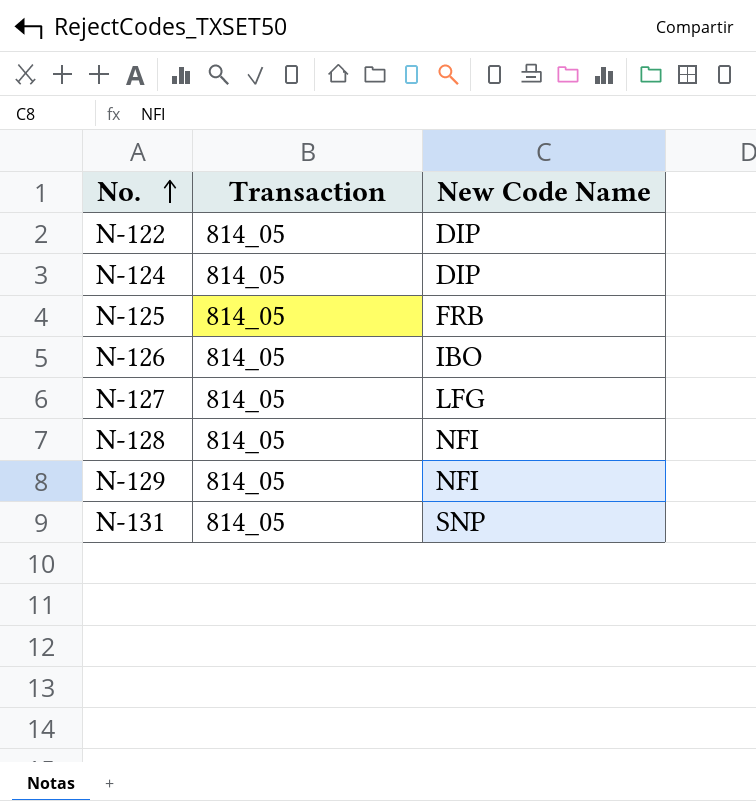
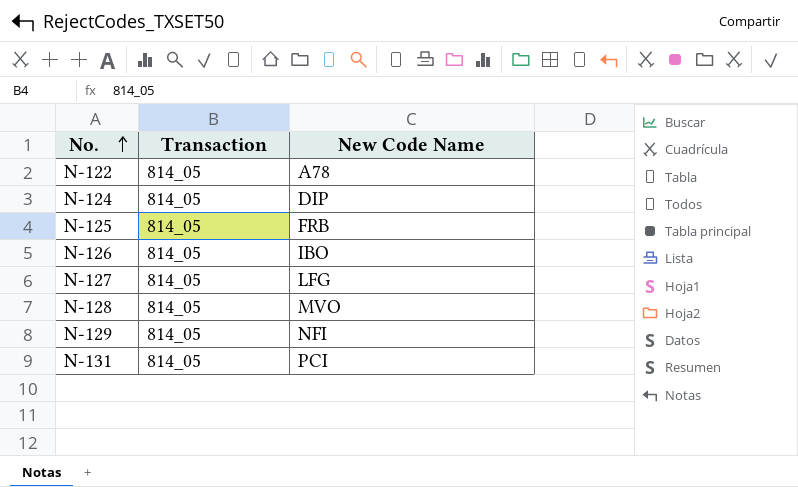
N-122 | New Code Name: DIP -> A78
N-128 | New Code Name: NFI -> MVO
N-131 | New Code Name: SNP -> PCI

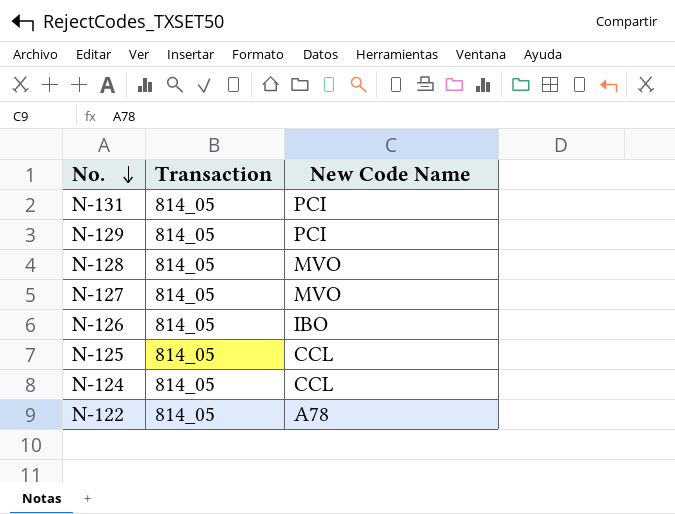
row order: No. ascending -> No. descending
N-129 | New Code Name: NFI -> PCI
N-127 | New Code Name: LFG -> MVO
N-125 | New Code Name: FRB -> CCL
N-124 | New Code Name: DIP -> CCL

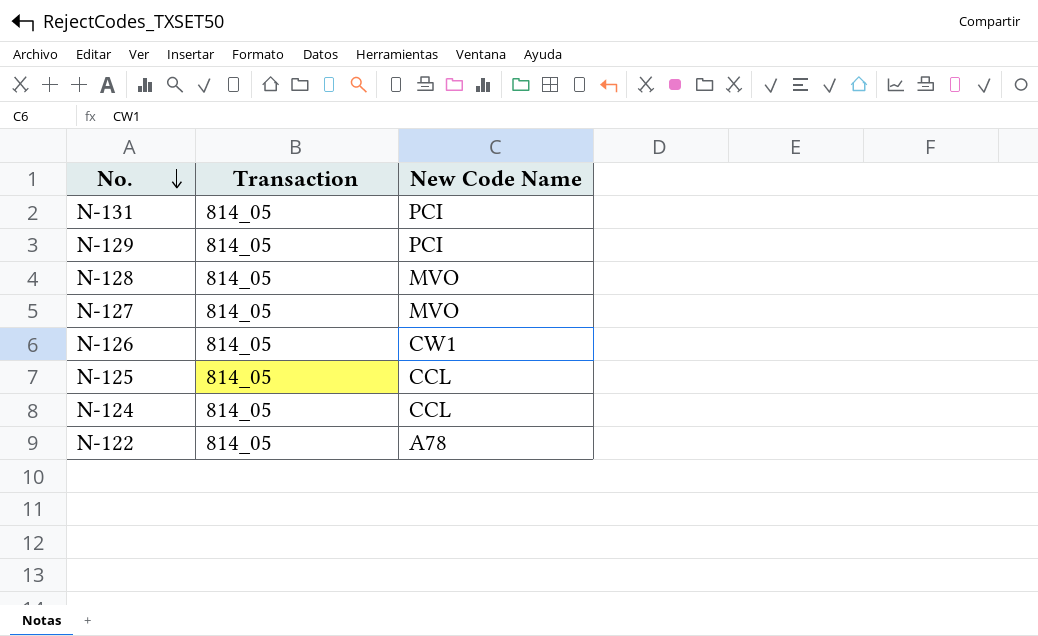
N-126 | New Code Name: IBO -> CW1

